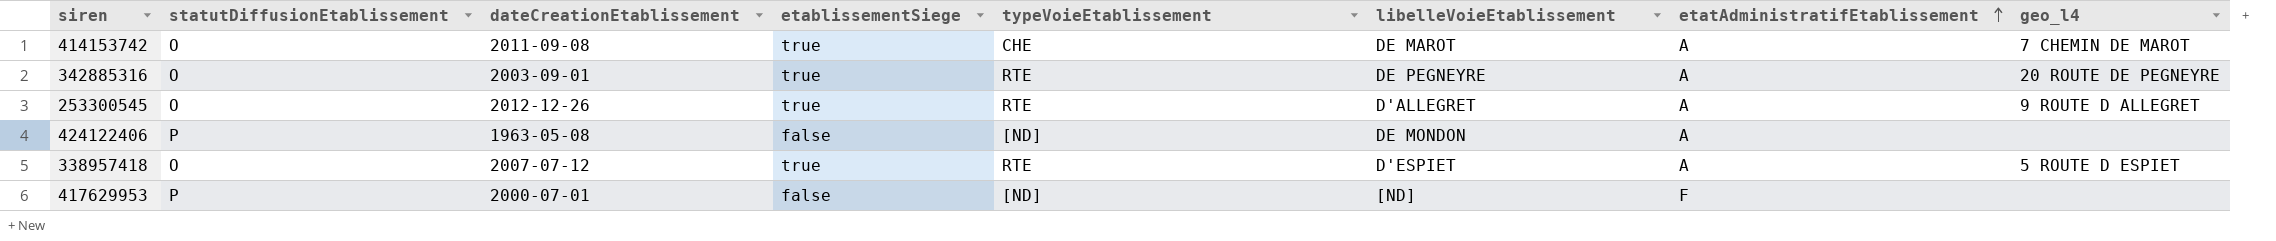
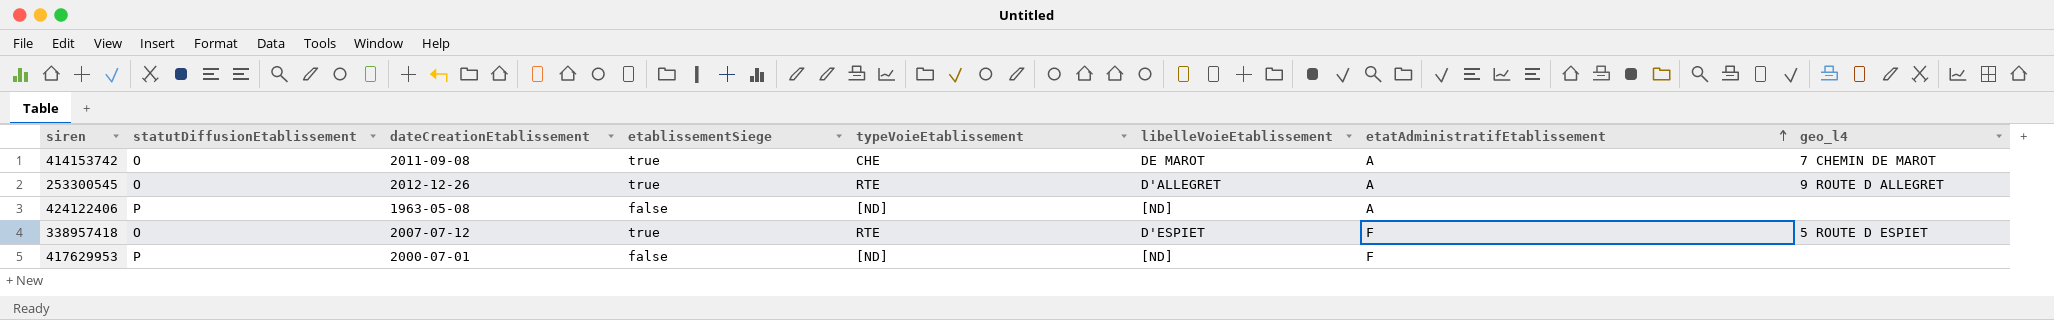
row 342885316: O | 2003-09-01 | true | RTE | DE PEGNEYRE | A | 20 ROUTE DE PEGNEYRE -> none
424122406 | libelleVoieEtablissement: DE MONDON -> [ND]
338957418 | etatAdministratifEtablissement: A -> F

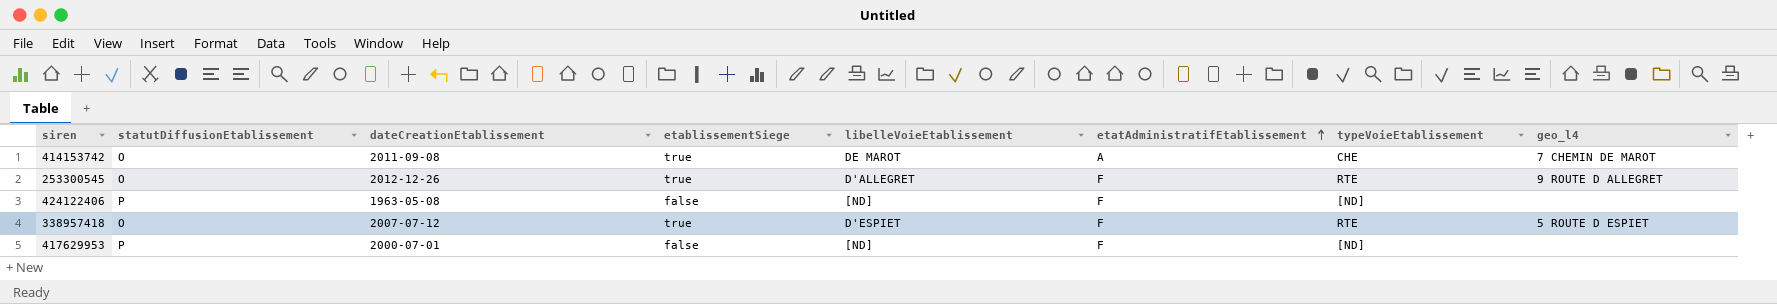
column typeVoieEtablissement | position: 5 -> 7
253300545 | etatAdministratifEtablissement: A -> F
424122406 | etatAdministratifEtablissement: A -> F

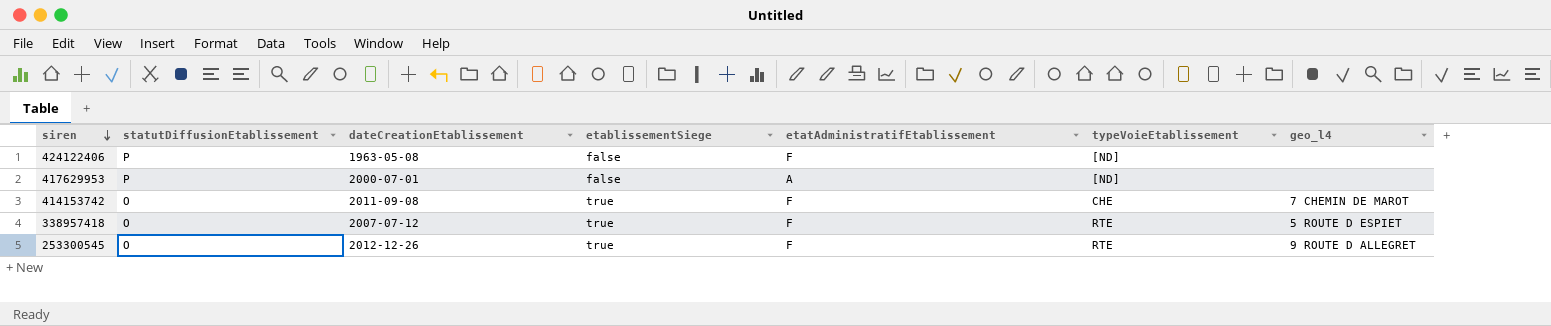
row order: etatAdministratifEtablissement ascending -> siren descending
column libelleVoieEtablissement | position: 5 -> none
417629953 | etatAdministratifEtablissement: F -> A
414153742 | etatAdministratifEtablissement: A -> F

